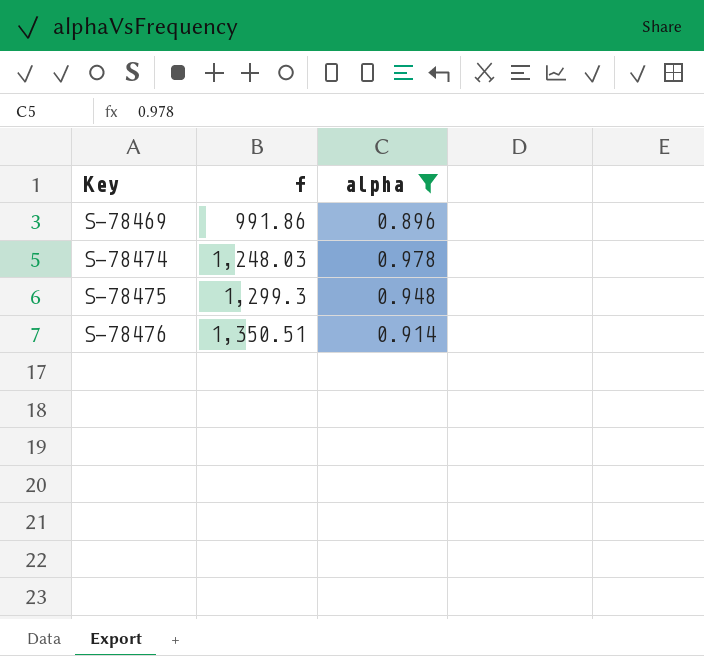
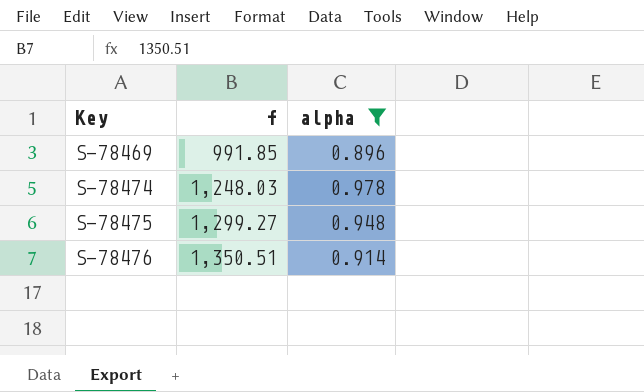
S-78469 | f: 991.86 -> 991.85
S-78475 | f: 1,299.3 -> 1,299.27

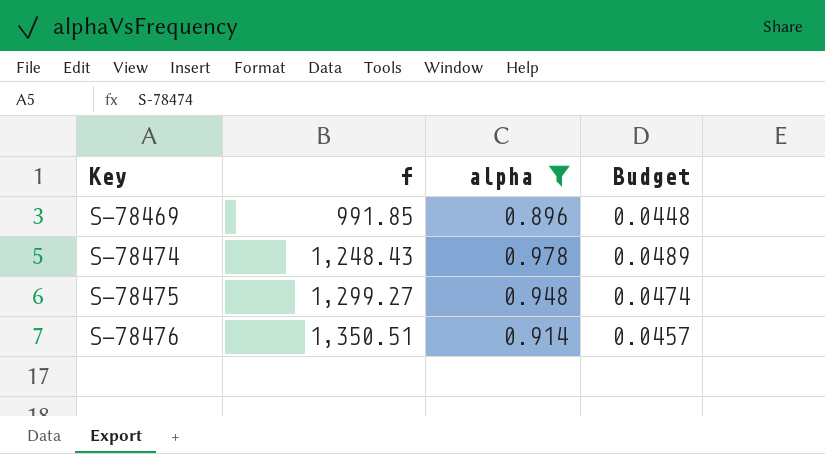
column Budget | formula: none -> [alpha] * 0.05
S-78474 | f: 1,248.03 -> 1,248.43

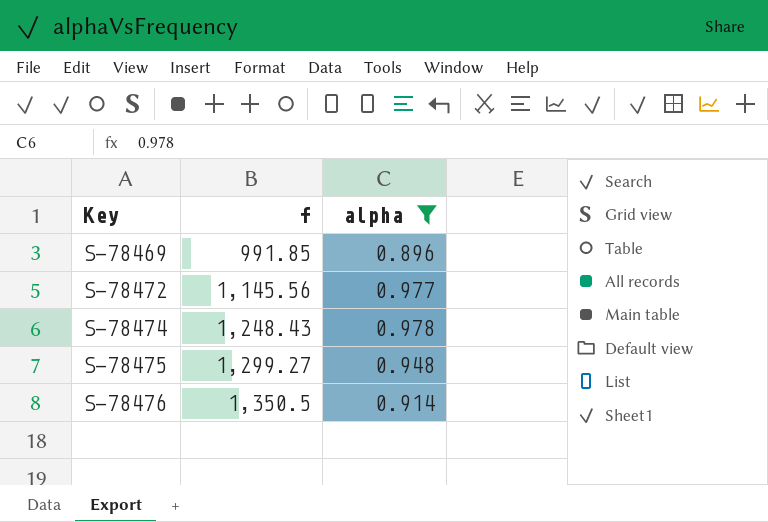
column Budget | formula: [alpha] * 0.05 -> none
row S-78472: none -> 1,145.56 | 0.977
S-78476 | f: 1,350.51 -> 1,350.5

